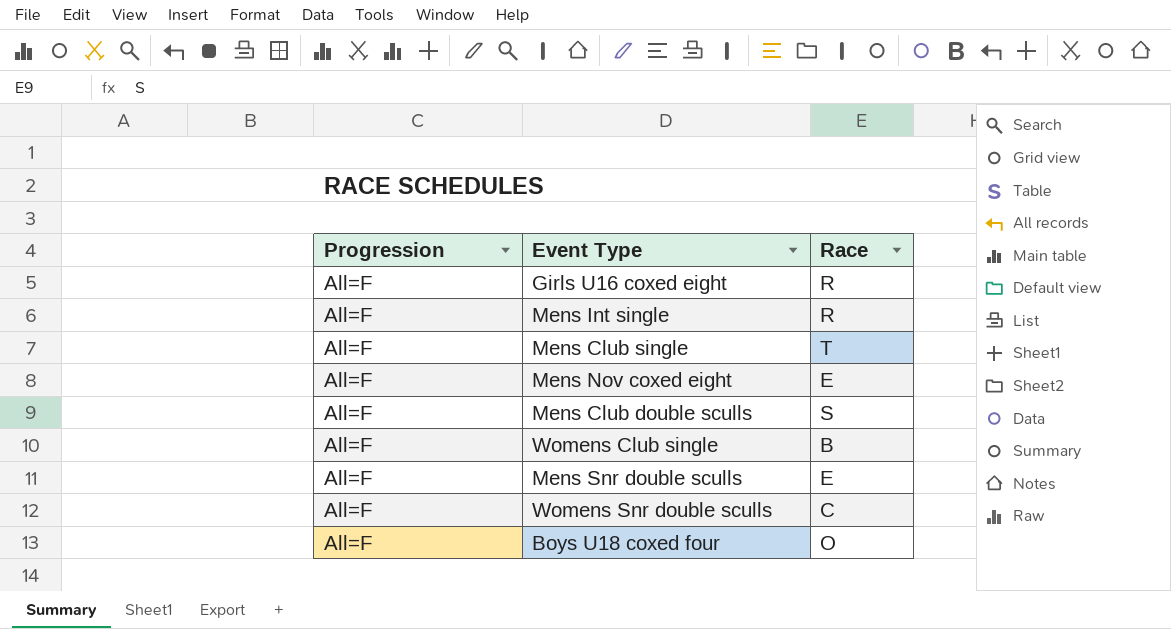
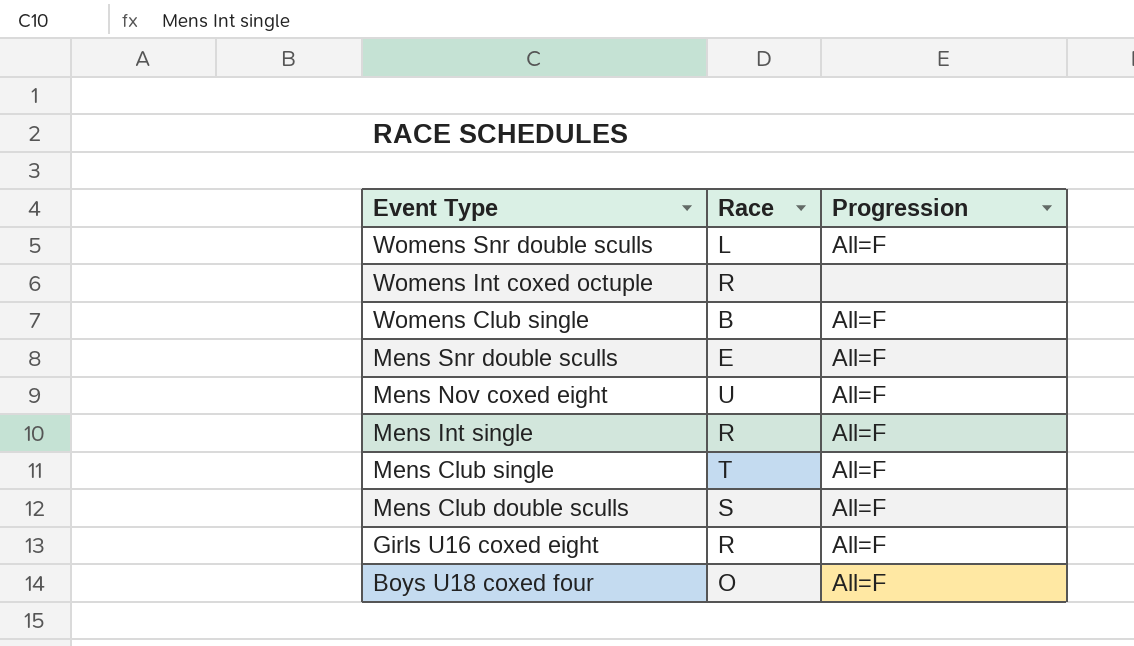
row order: none -> Event Type descending
column Progression | position: 1 -> 3
Womens Snr double sculls | Race: C -> L
row Womens Int coxed octuple: none -> R | none
Mens Nov coxed eight | Race: E -> U

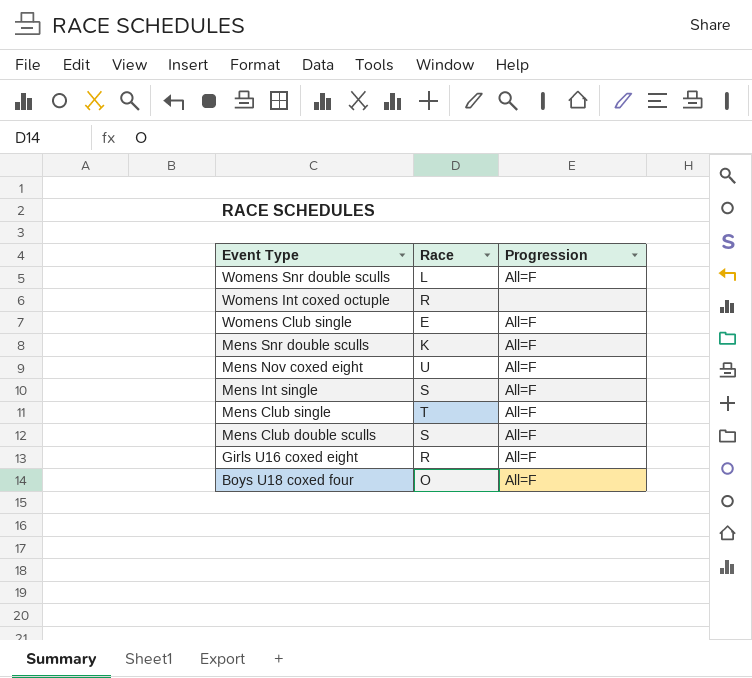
Womens Club single | Race: B -> E
Mens Snr double sculls | Race: E -> K
Mens Int single | Race: R -> S

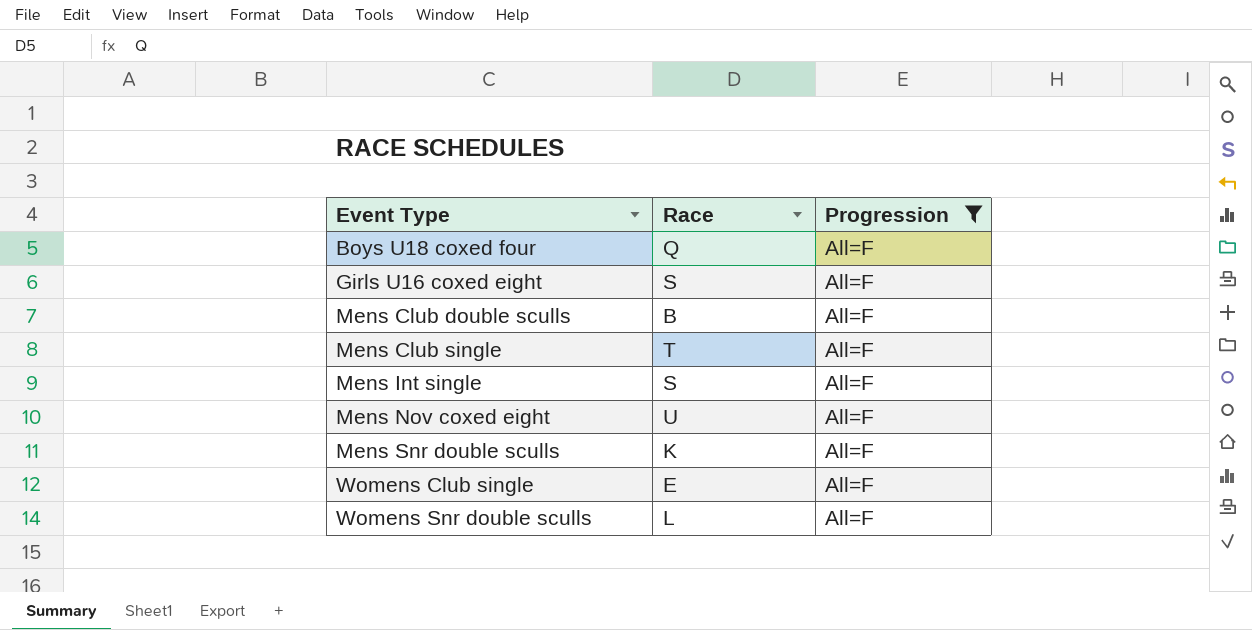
filter: none -> Progression = All=F
row order: Event Type descending -> Event Type ascending
Boys U18 coxed four | Race: O -> Q
Girls U16 coxed eight | Race: R -> S
Mens Club double sculls | Race: S -> B

